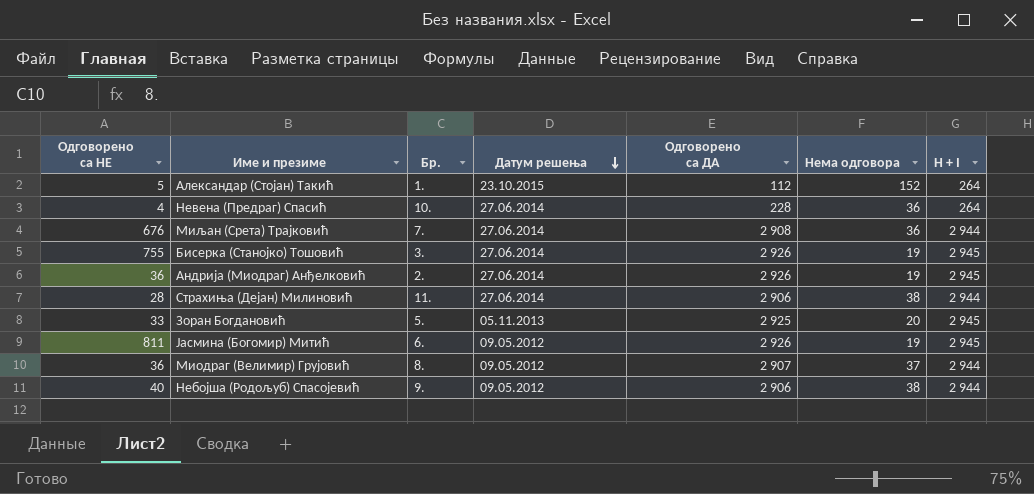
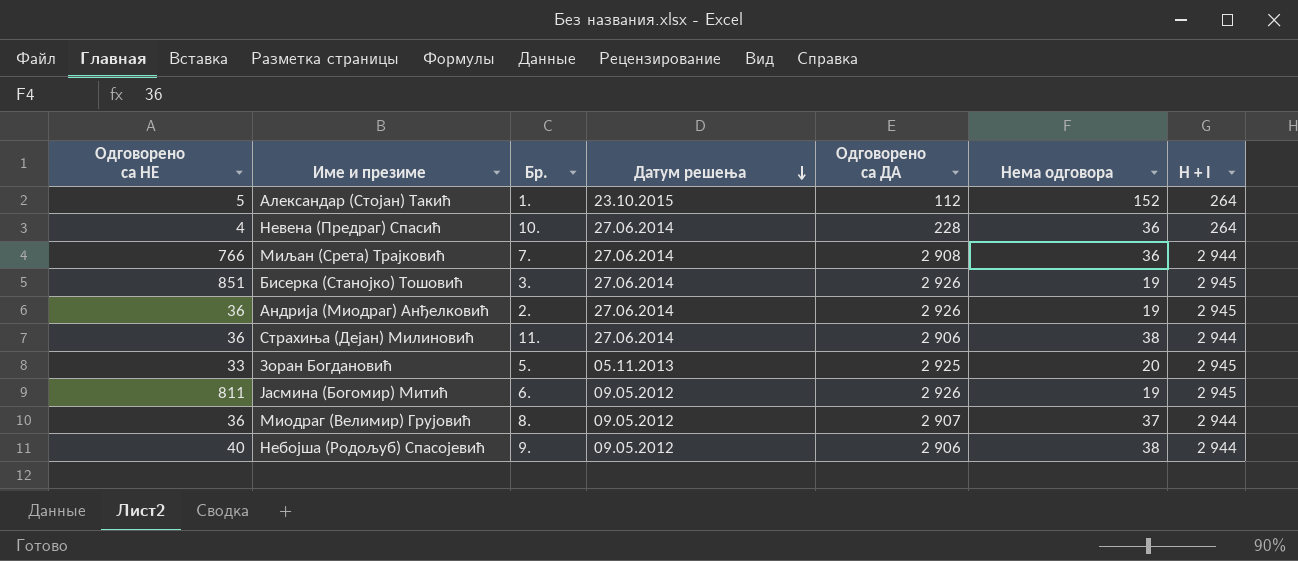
Миљан (Срета) Трајковић | Одговорено са НЕ: 676 -> 766
Бисерка (Станојко) Тошовић | Одговорено са НЕ: 755 -> 851
Страхиња (Дејан) Милиновић | Одговорено са НЕ: 28 -> 36

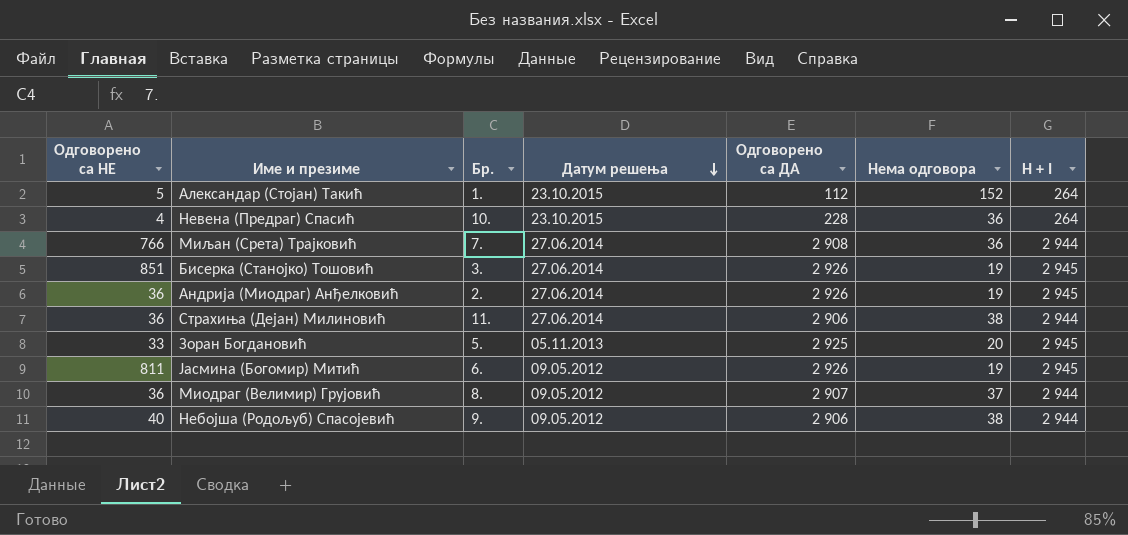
Невена (Предраг) Спасић | Датум решења: 27.06.2014 -> 23.10.2015

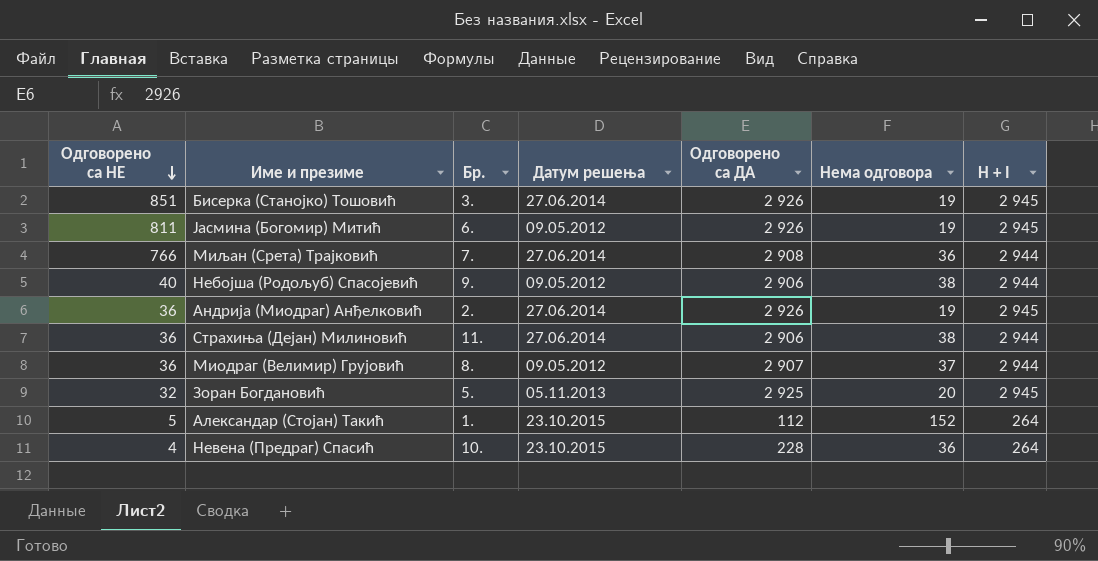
row order: Датум решења descending -> Одговорено са НЕ descending
Зоран Богдановић | Одговорено са НЕ: 33 -> 32

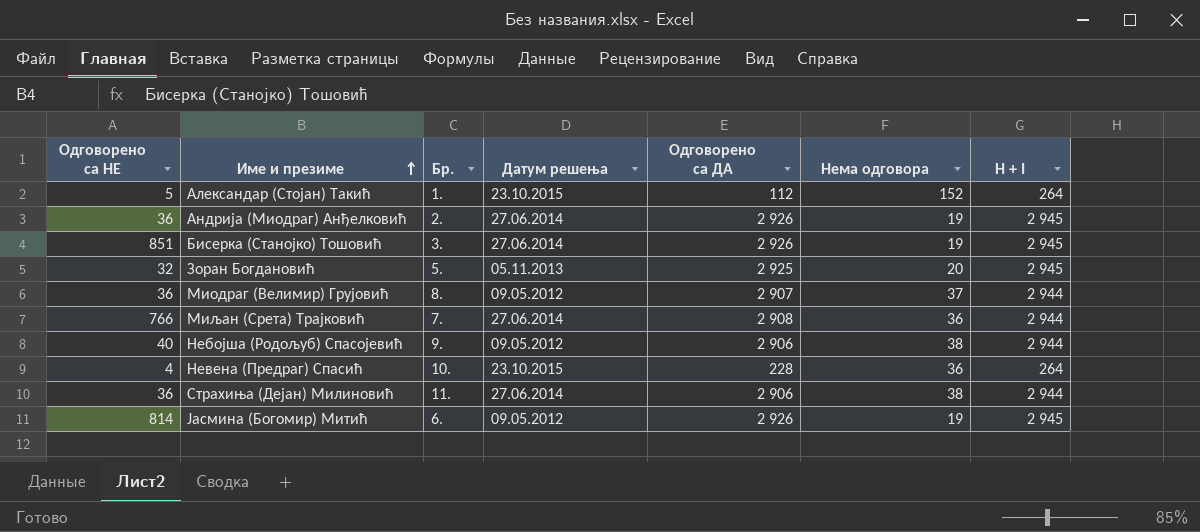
row order: Одговорено са НЕ descending -> Име и презиме ascending
Јасмина (Богомир) Митић | Одговорено са НЕ: 811 -> 814

